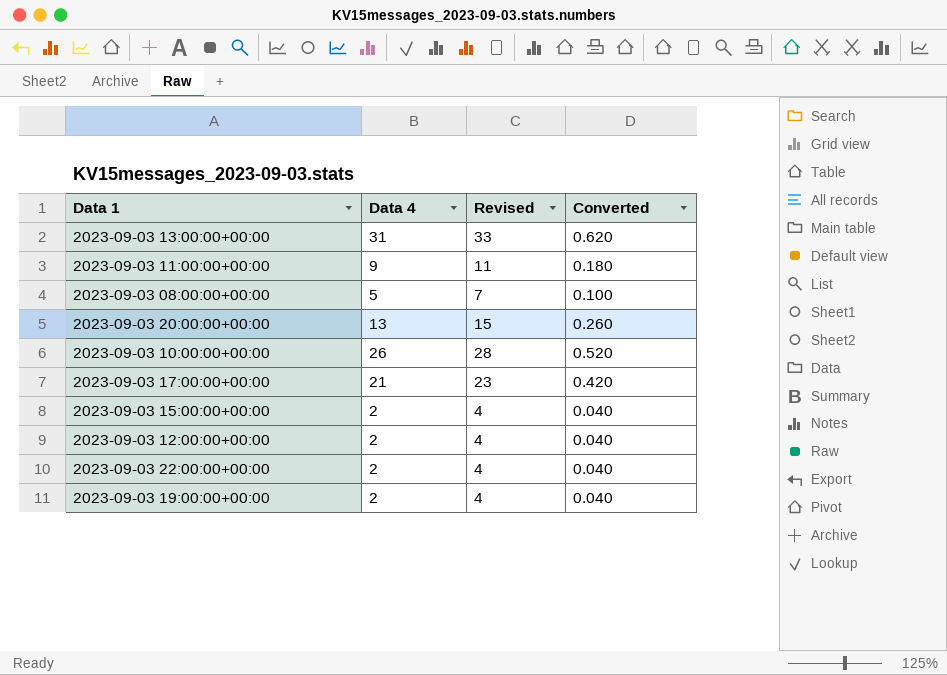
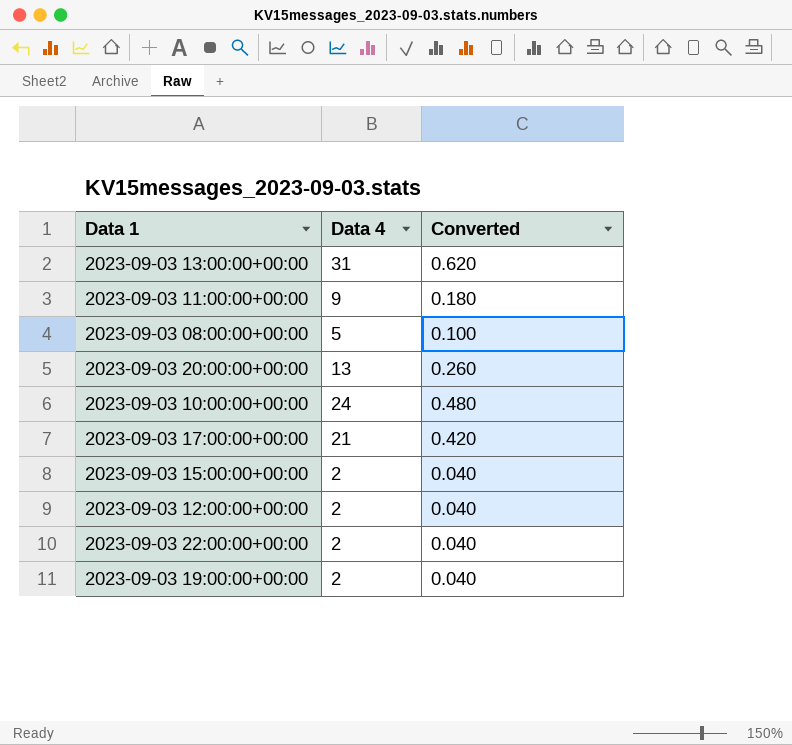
column Revised | formula: [Data 4] + 2 -> none
2023-09-03 10:00:00+00:00 | Data 4: 26 -> 24
2023-09-03 10:00:00+00:00 | Converted: 0.520 -> 0.480

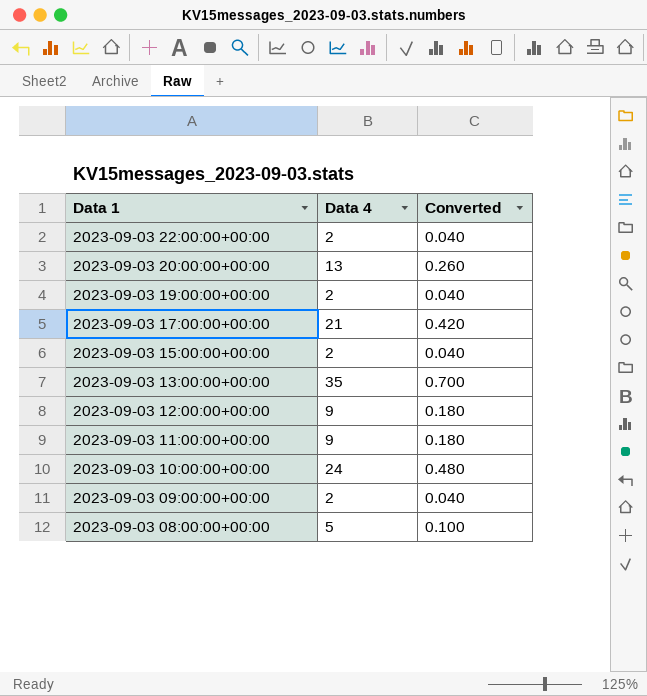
row order: none -> Data 1 descending
2023-09-03 13:00:00+00:00 | Data 4: 31 -> 35
2023-09-03 13:00:00+00:00 | Converted: 0.620 -> 0.700
2023-09-03 12:00:00+00:00 | Data 4: 2 -> 9
2023-09-03 12:00:00+00:00 | Converted: 0.040 -> 0.180
row 2023-09-03 09:00:00+00:00: none -> 2 | 0.040

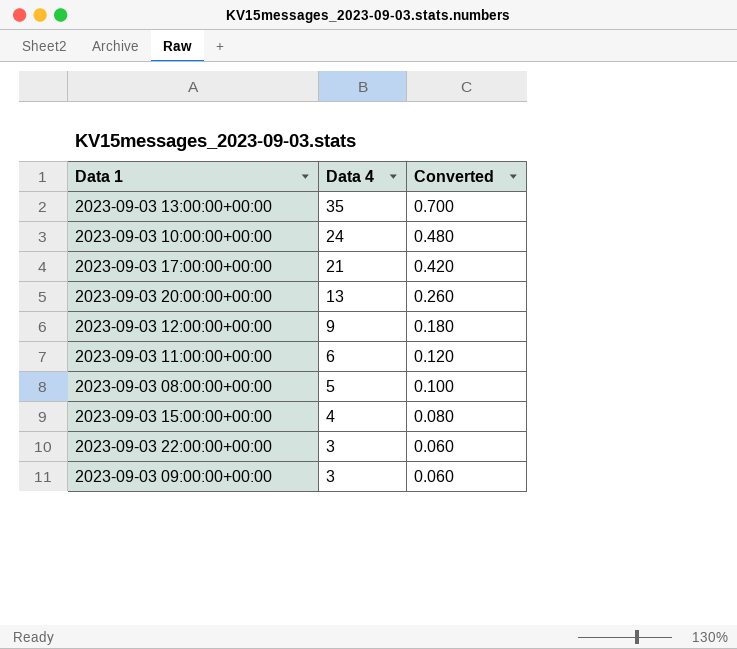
row order: Data 1 descending -> Data 4 descending
row 2023-09-03 19:00:00+00:00: 2 | 0.040 -> none
2023-09-03 11:00:00+00:00 | Data 4: 9 -> 6
2023-09-03 11:00:00+00:00 | Converted: 0.180 -> 0.120
2023-09-03 15:00:00+00:00 | Data 4: 2 -> 4
2023-09-03 15:00:00+00:00 | Converted: 0.040 -> 0.080
2023-09-03 22:00:00+00:00 | Data 4: 2 -> 3
2023-09-03 22:00:00+00:00 | Converted: 0.040 -> 0.060
2023-09-03 09:00:00+00:00 | Data 4: 2 -> 3
2023-09-03 09:00:00+00:00 | Converted: 0.040 -> 0.060

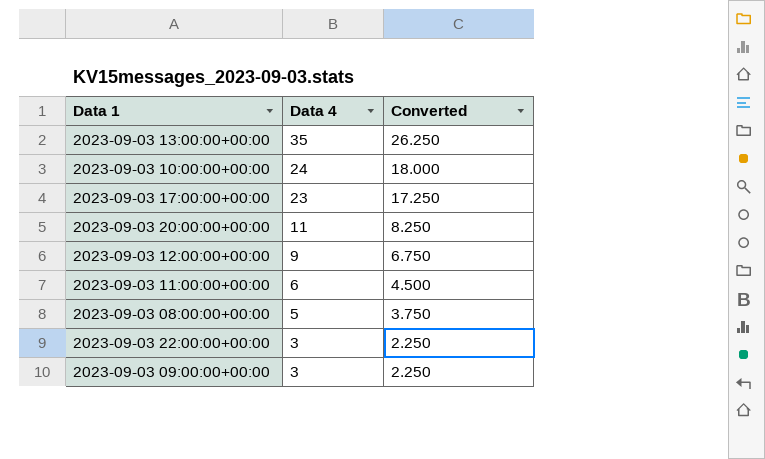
column Converted | formula: [Data 4] * 0.02 -> [Data 4] * 0.75
row 2023-09-03 15:00:00+00:00: 4 | 0.080 -> none
2023-09-03 17:00:00+00:00 | Data 4: 21 -> 23
2023-09-03 20:00:00+00:00 | Data 4: 13 -> 11

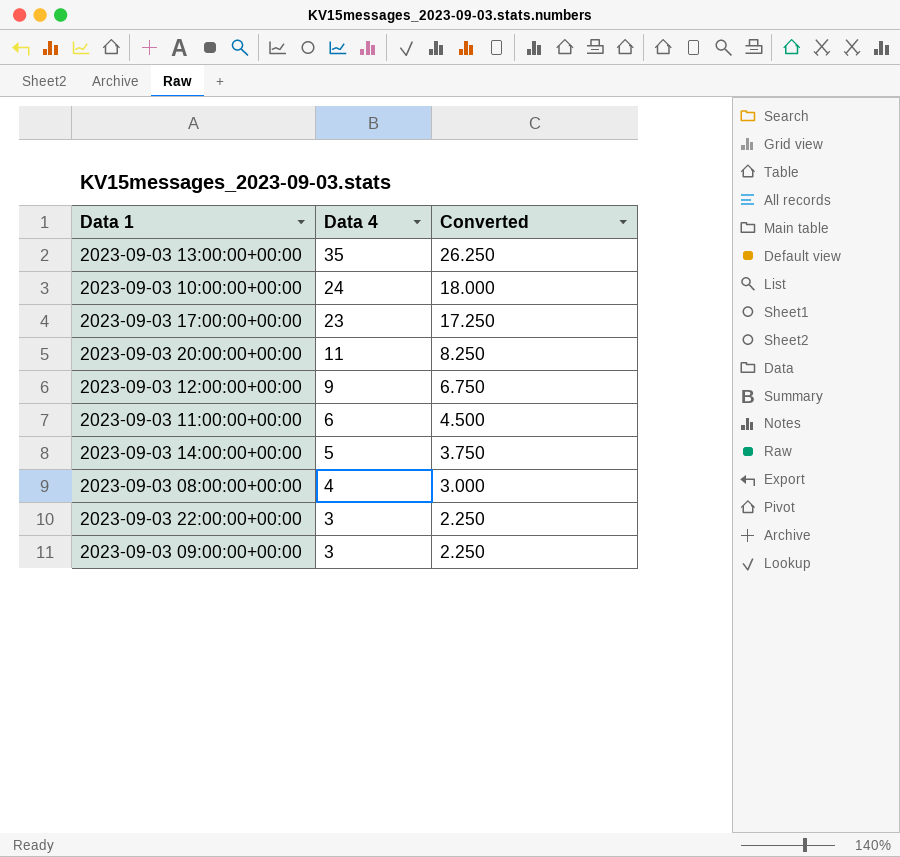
row 2023-09-03 14:00:00+00:00: none -> 5 | 3.750
2023-09-03 08:00:00+00:00 | Data 4: 5 -> 4
2023-09-03 08:00:00+00:00 | Converted: 3.750 -> 3.000

